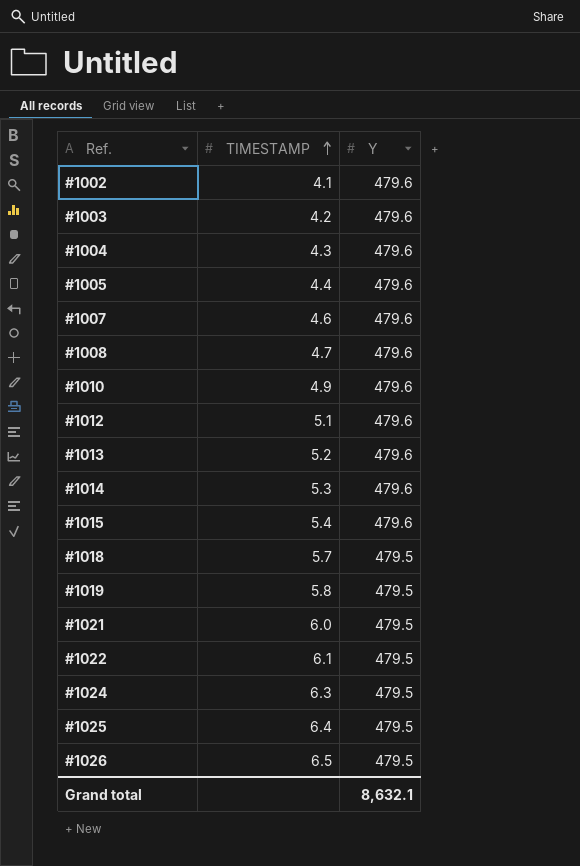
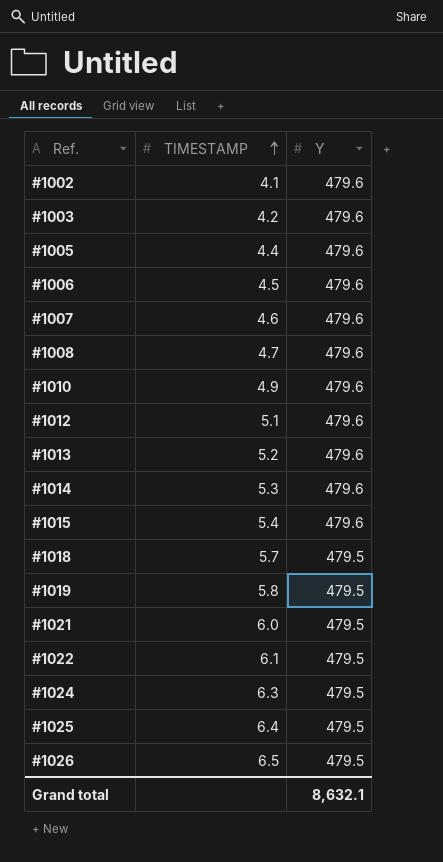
row #1004: 4.3 | 479.6 -> none
row #1006: none -> 4.5 | 479.6

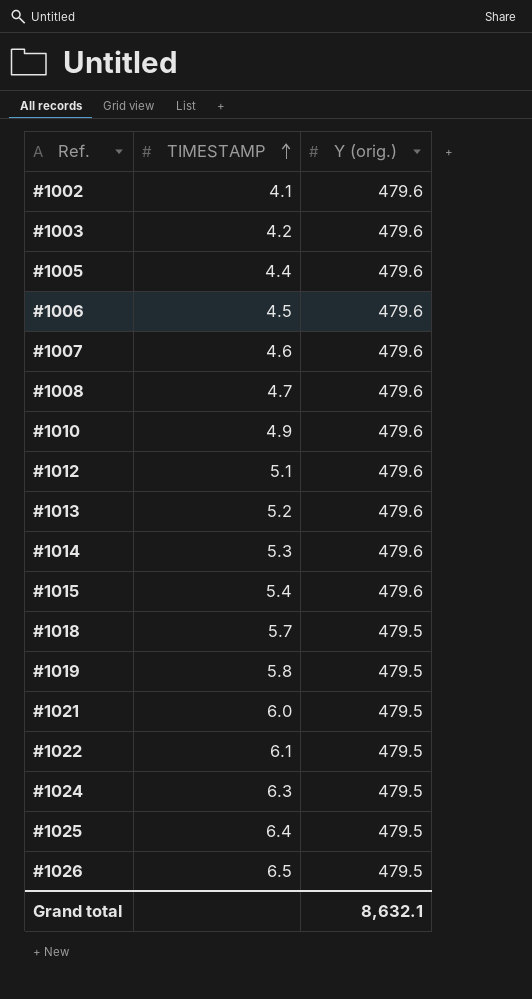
column name: Y -> Y (orig.)

